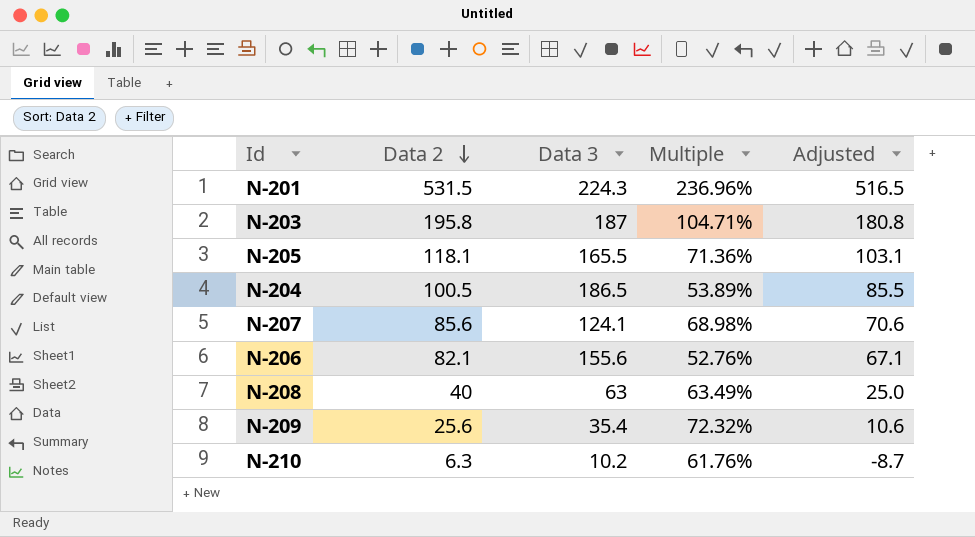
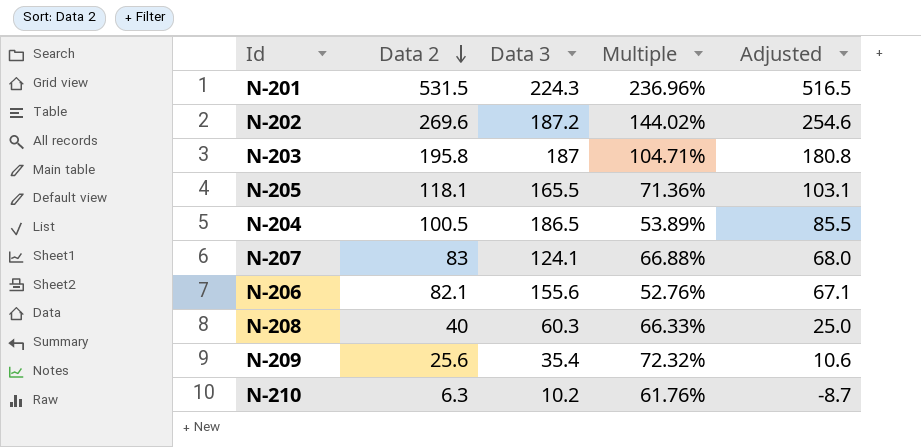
row N-202: none -> 269.6 | 187.2 | 144.02% | 254.6
N-207 | Data 2: 85.6 -> 83
N-207 | Multiple: 68.98% -> 66.88%
N-207 | Adjusted: 70.6 -> 68.0
N-208 | Data 3: 63 -> 60.3
N-208 | Multiple: 63.49% -> 66.33%

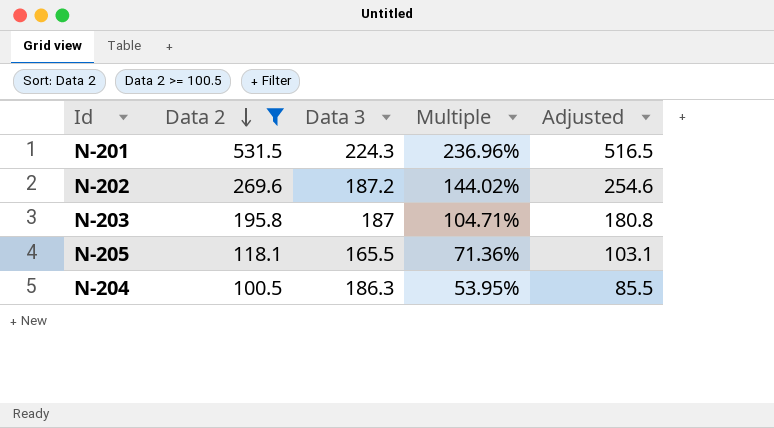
filter: none -> Data 2 >= 100.5
N-204 | Data 3: 186.5 -> 186.3
N-204 | Multiple: 53.89% -> 53.95%

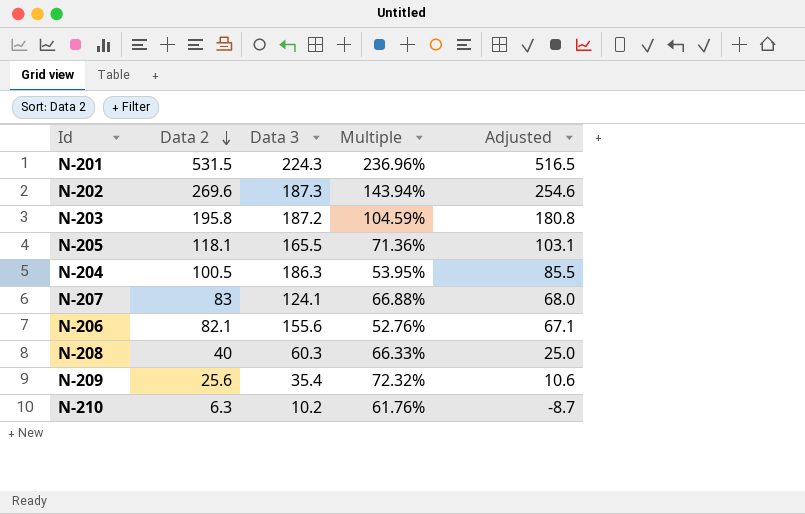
filter: Data 2 >= 100.5 -> none
N-202 | Data 3: 187.2 -> 187.3
N-202 | Multiple: 144.02% -> 143.94%
N-203 | Data 3: 187 -> 187.2
N-203 | Multiple: 104.71% -> 104.59%

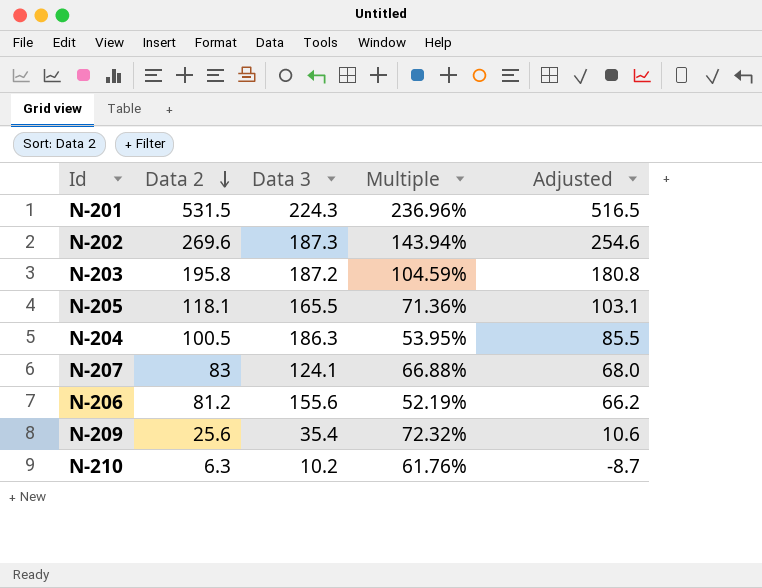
row N-208: 40 | 60.3 | 66.33% | 25.0 -> none
N-206 | Data 2: 82.1 -> 81.2
N-206 | Multiple: 52.76% -> 52.19%
N-206 | Adjusted: 67.1 -> 66.2

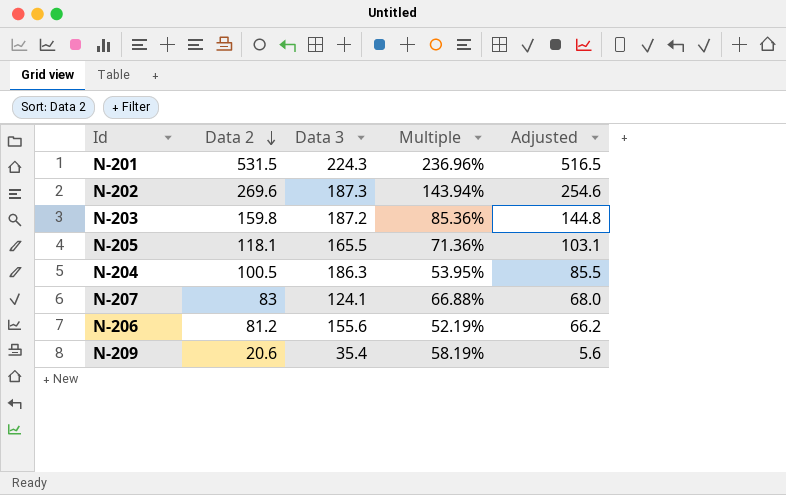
row N-210: 6.3 | 10.2 | 61.76% | -8.7 -> none
N-203 | Data 2: 195.8 -> 159.8
N-203 | Multiple: 104.59% -> 85.36%
N-203 | Adjusted: 180.8 -> 144.8
N-209 | Data 2: 25.6 -> 20.6
N-209 | Multiple: 72.32% -> 58.19%
N-209 | Adjusted: 10.6 -> 5.6

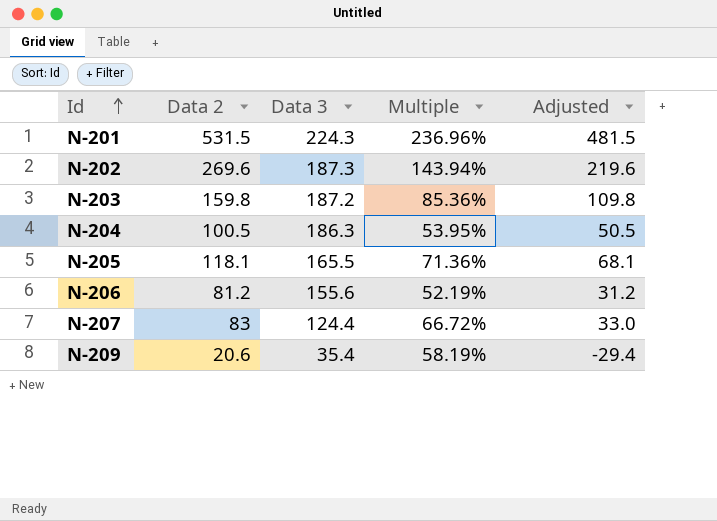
row order: Data 2 descending -> Id ascending
column Adjusted | formula: [Data 2] - 15 -> [Data 2] - 50
N-207 | Data 3: 124.1 -> 124.4
N-207 | Multiple: 66.88% -> 66.72%

